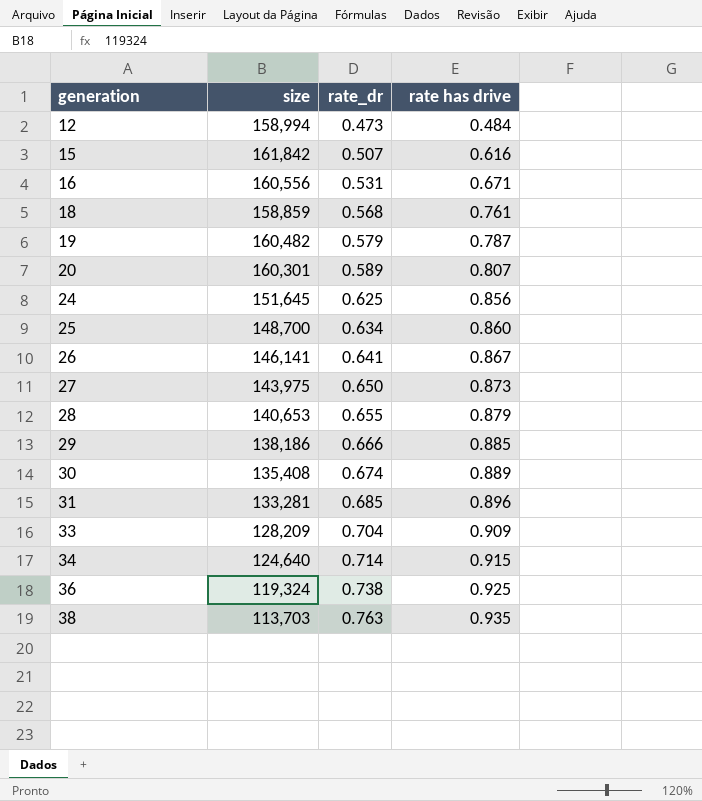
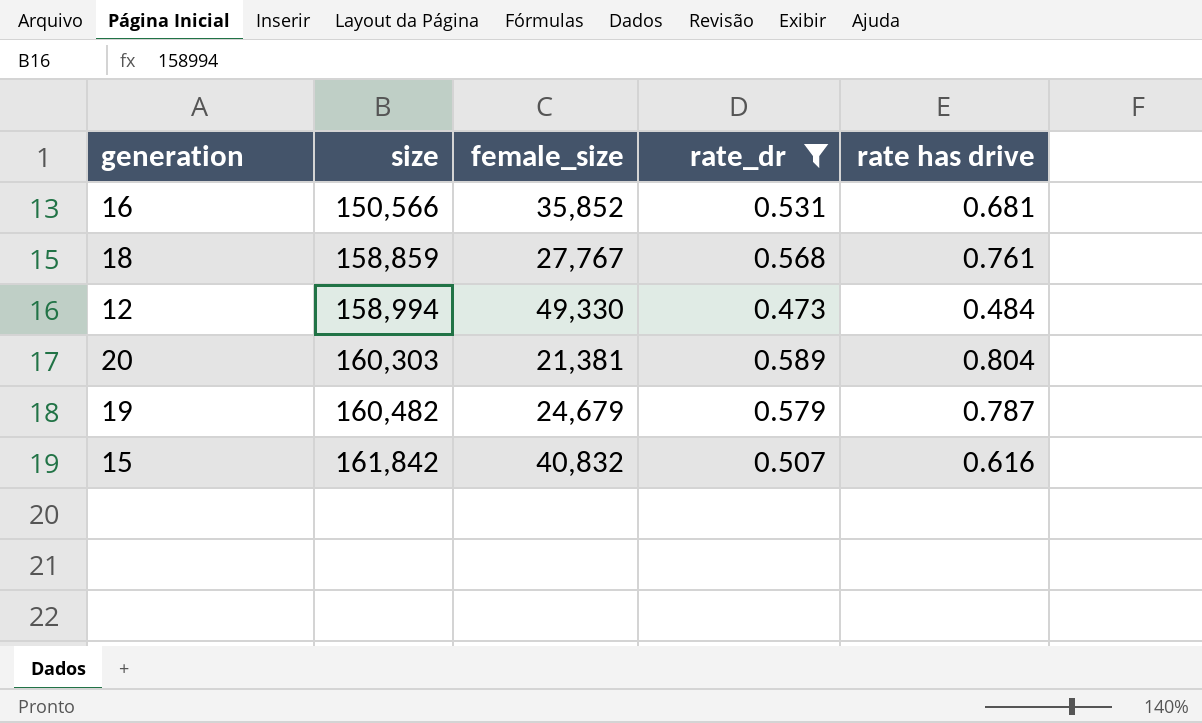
filter: none -> rate_dr <= 0.589
row order: generation ascending -> size ascending
column female_size | position: none -> 3
16 | size: 160,556 -> 150,566
16 | rate has drive: 0.671 -> 0.681
20 | size: 160,301 -> 160,303
20 | rate has drive: 0.807 -> 0.804

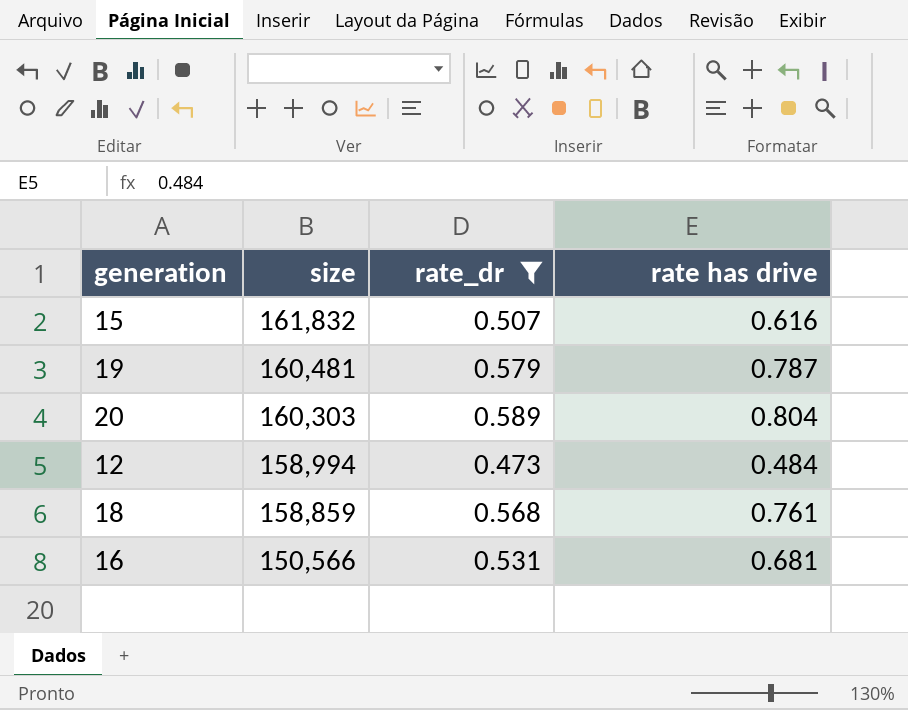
row order: size ascending -> size descending
column female_size | position: 3 -> none
15 | size: 161,842 -> 161,832
19 | size: 160,482 -> 160,481

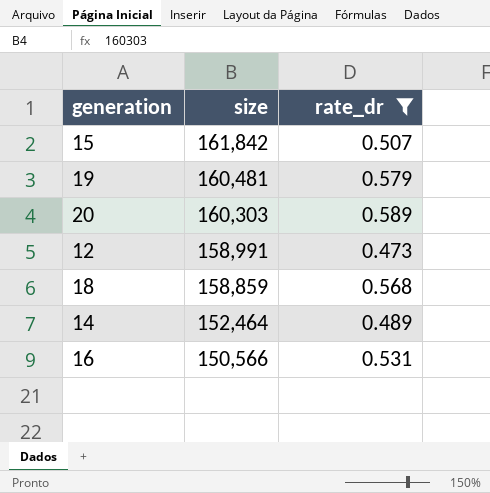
column rate has drive | position: 4 -> none
15 | size: 161,832 -> 161,842
12 | size: 158,994 -> 158,991
row 14: none -> 152,464 | 0.489

